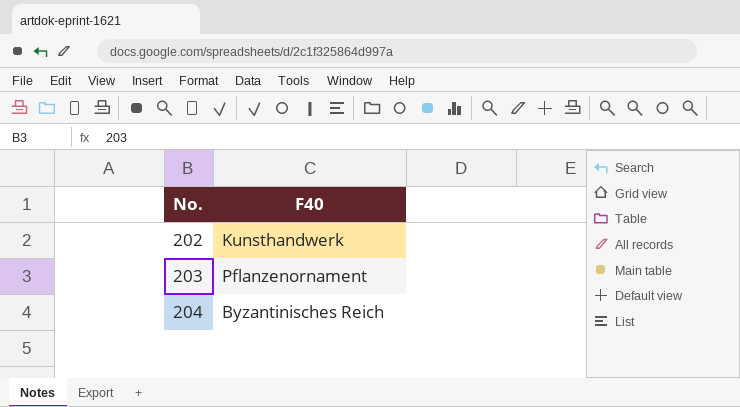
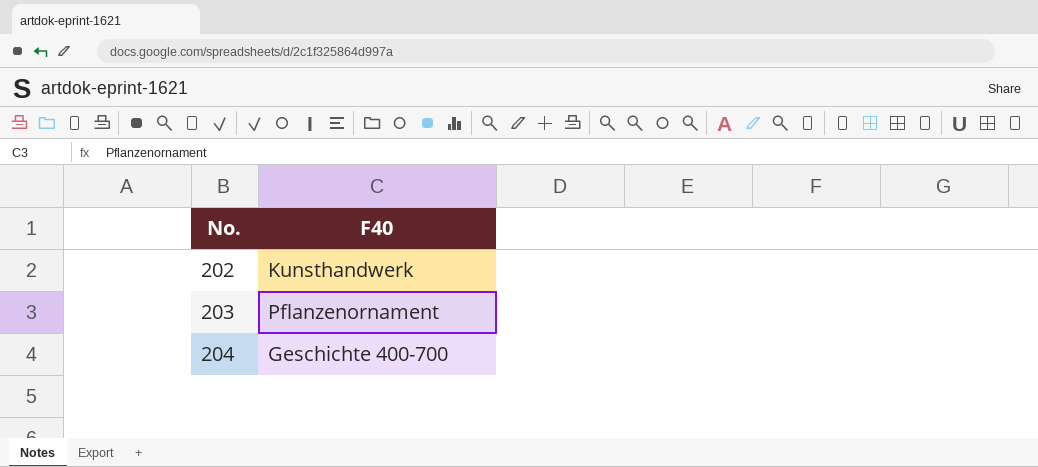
204 | F40: Byzantinisches Reich -> Geschichte 400-700

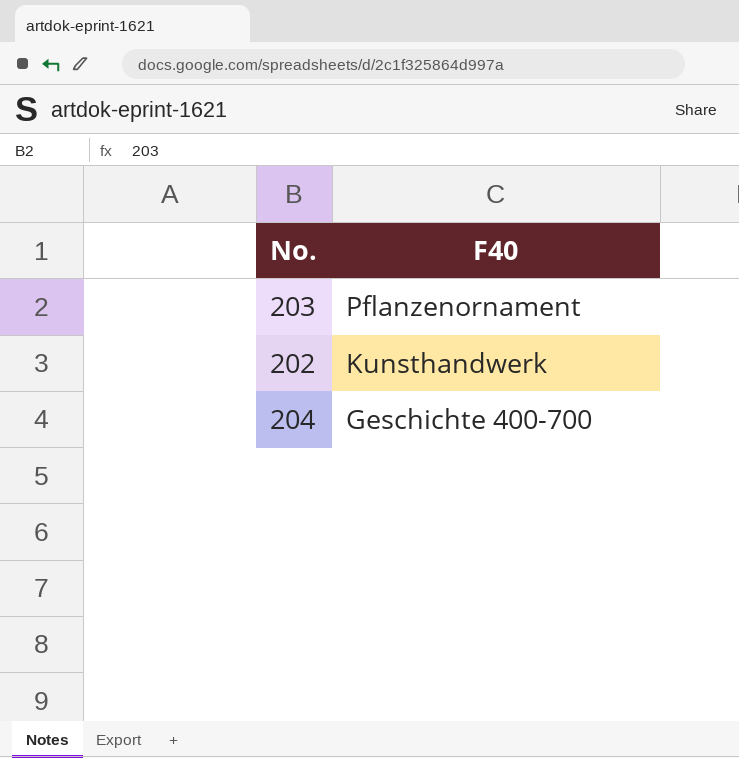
row order: No. ascending -> F40 descending

